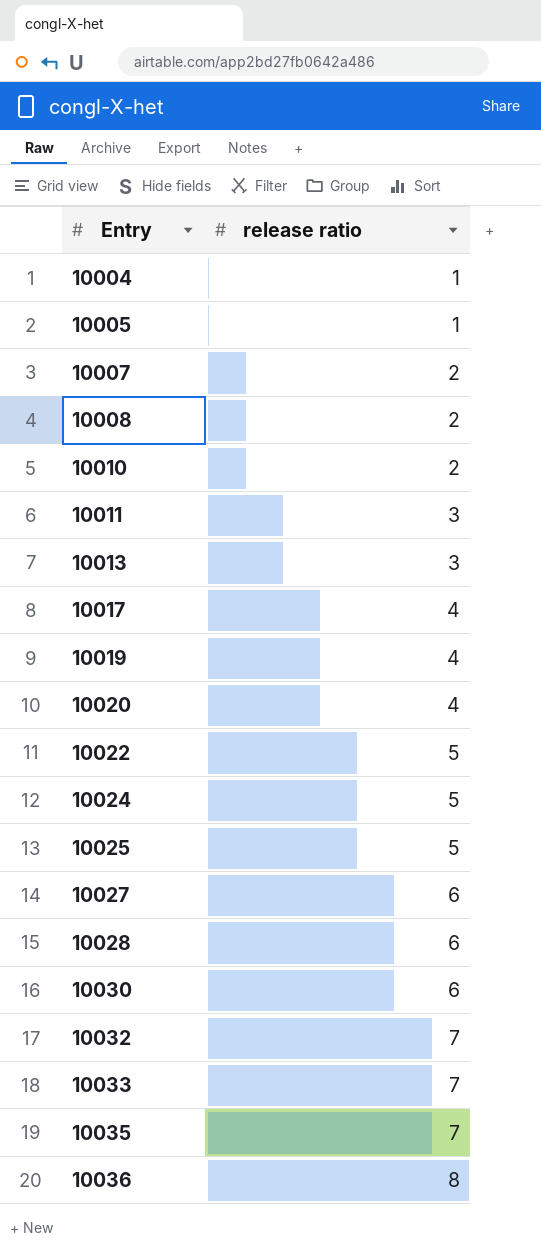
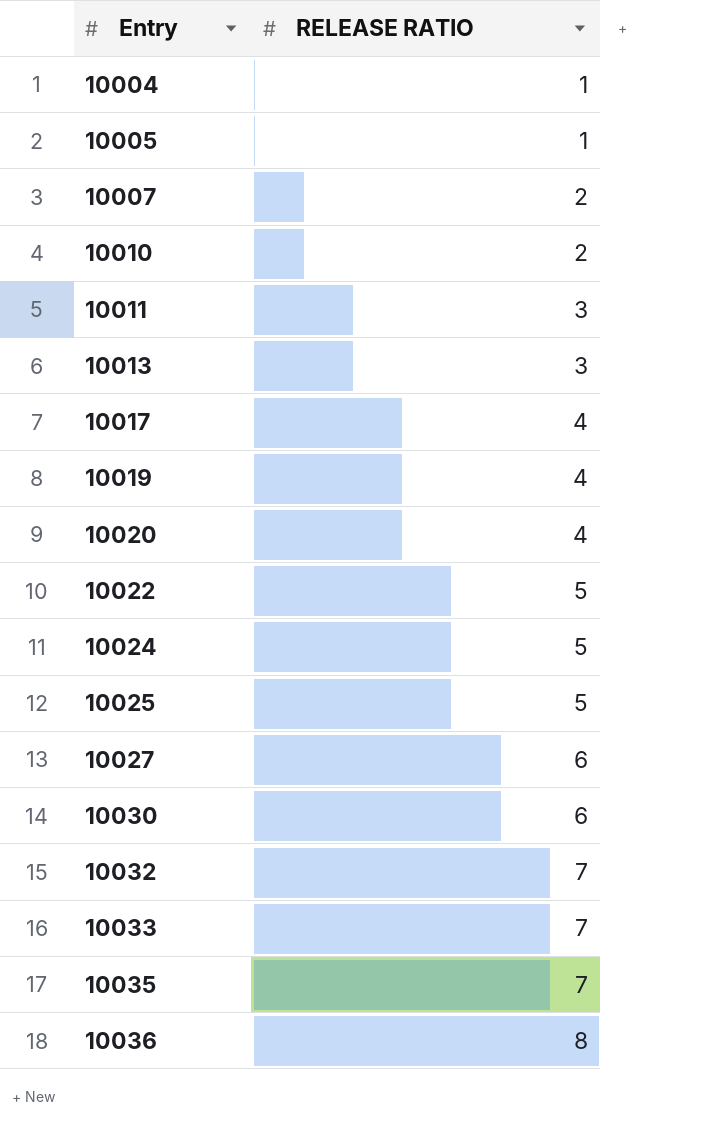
column name: release ratio -> RELEASE RATIO
row 10008: 2 -> none
row 10028: 6 -> none

